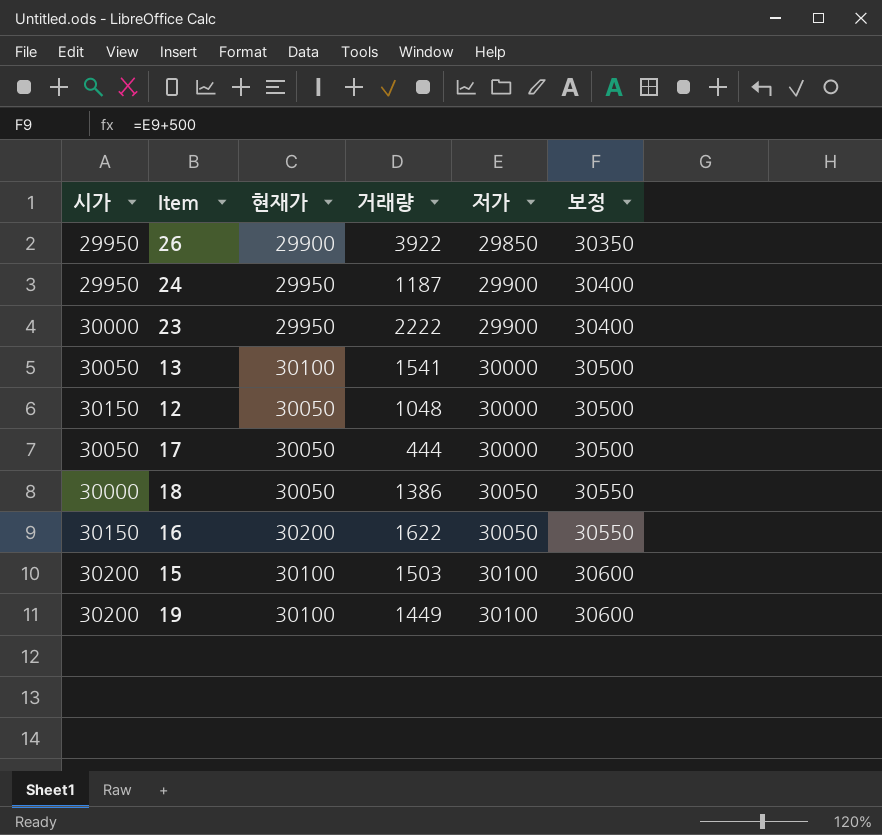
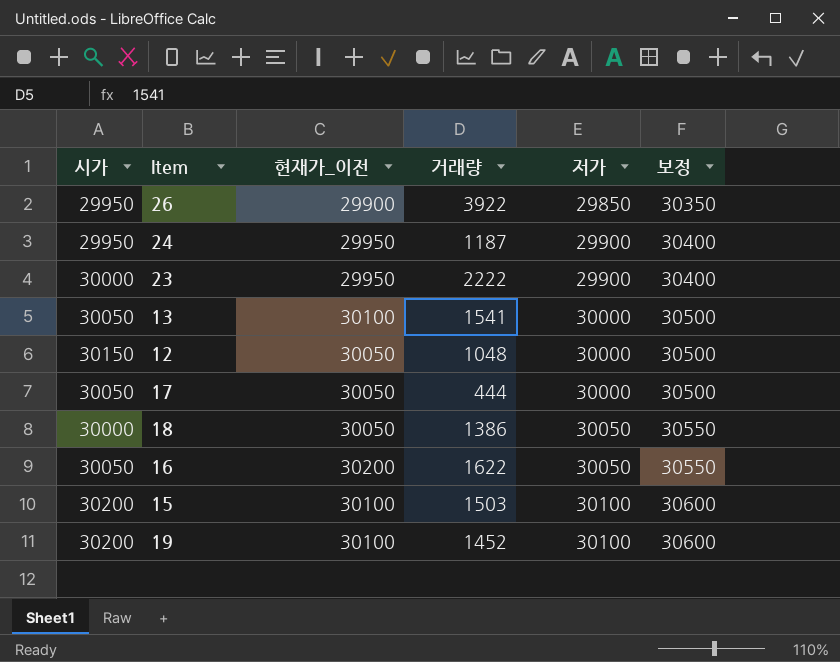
column name: 현재가 -> 현재가_이전
16 | 시가: 30150 -> 30050
19 | 거래량: 1449 -> 1452

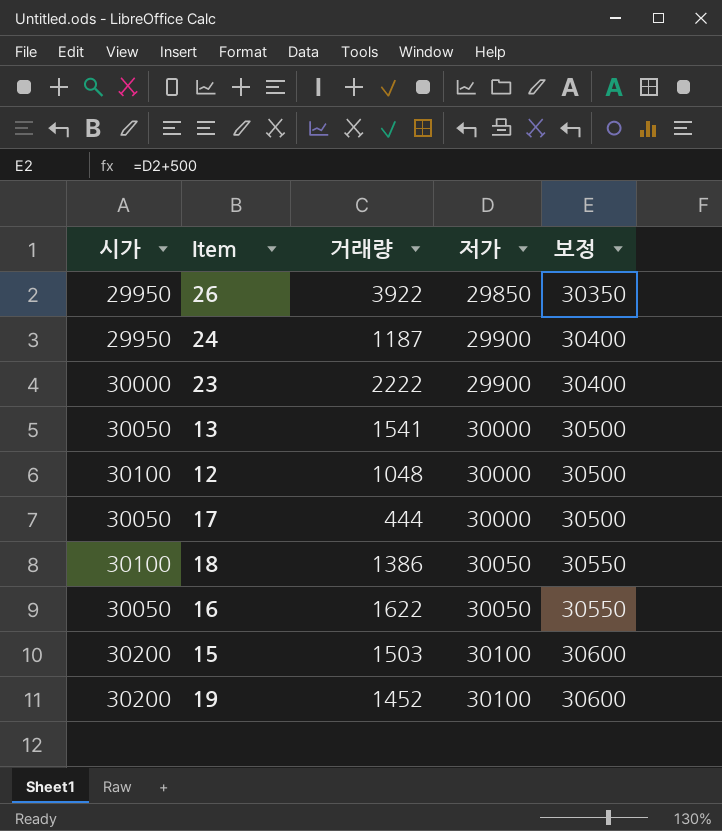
column 현재가_이전 | position: 3 -> none
12 | 시가: 30150 -> 30100
18 | 시가: 30000 -> 30100

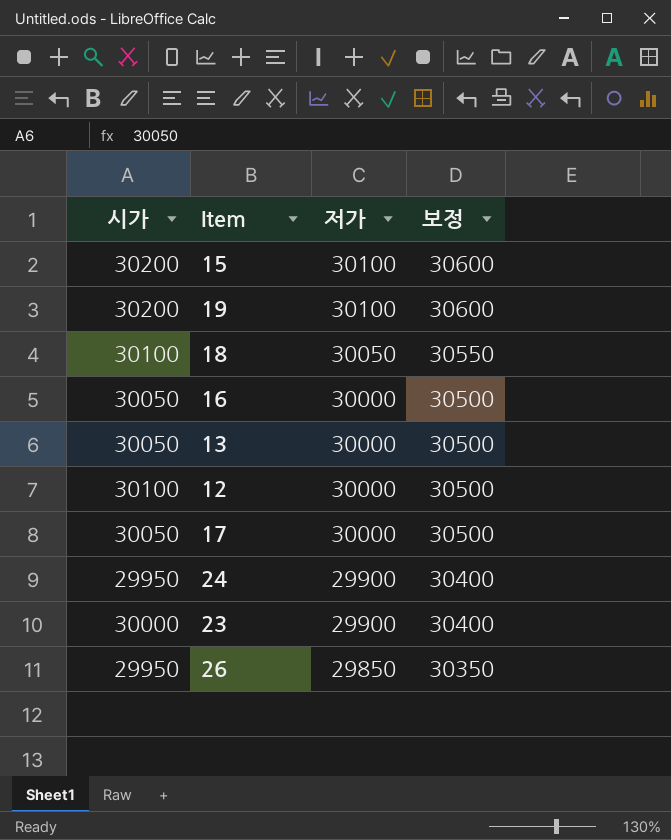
row order: 저가 ascending -> 저가 descending
column 거래량 | position: 3 -> none
16 | 저가: 30050 -> 30000
16 | 보정: 30550 -> 30500

